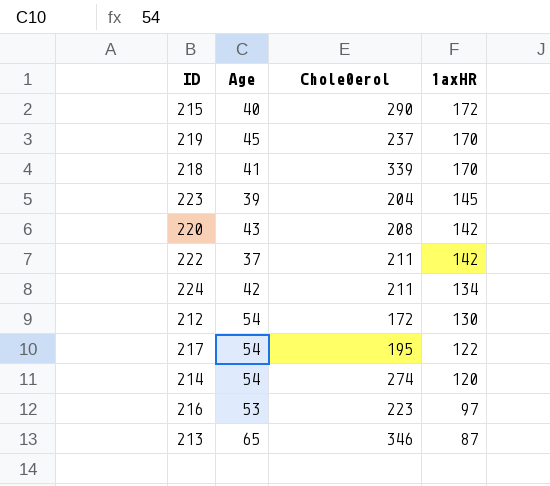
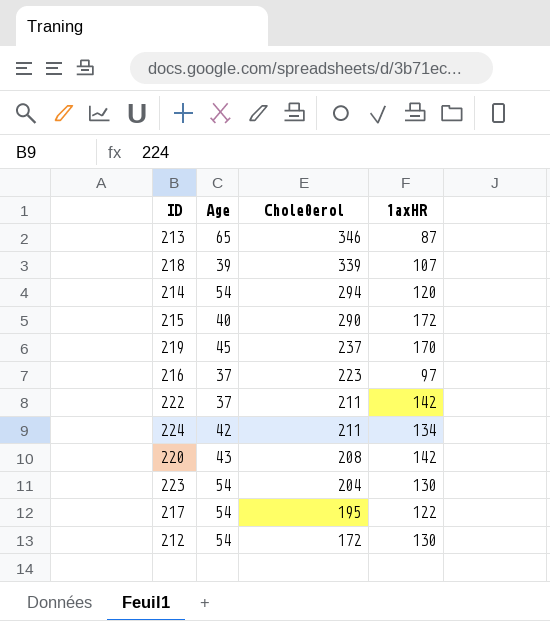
row order: 1axHR descending -> Chole0erol descending
218 | Age: 41 -> 39
218 | 1axHR: 170 -> 107
214 | Chole0erol: 274 -> 294
216 | Age: 53 -> 37
223 | Age: 39 -> 54
223 | 1axHR: 145 -> 130

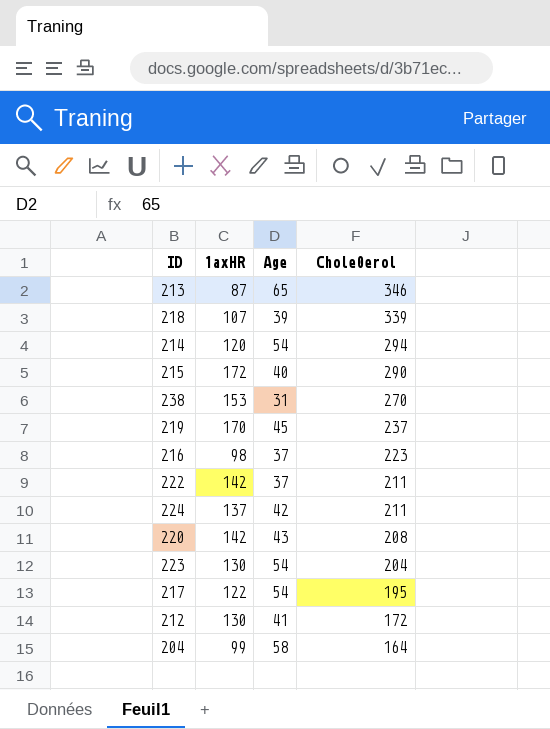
column 1axHR | position: 4 -> 2
row 238: none -> 153 | 31 | 270
216 | 1axHR: 97 -> 98
224 | 1axHR: 134 -> 137
212 | Age: 54 -> 41
row 204: none -> 99 | 58 | 164

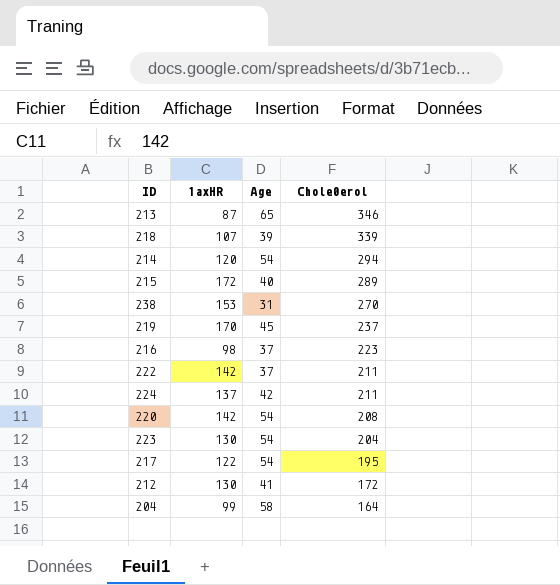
215 | Chole0erol: 290 -> 289
220 | Age: 43 -> 54

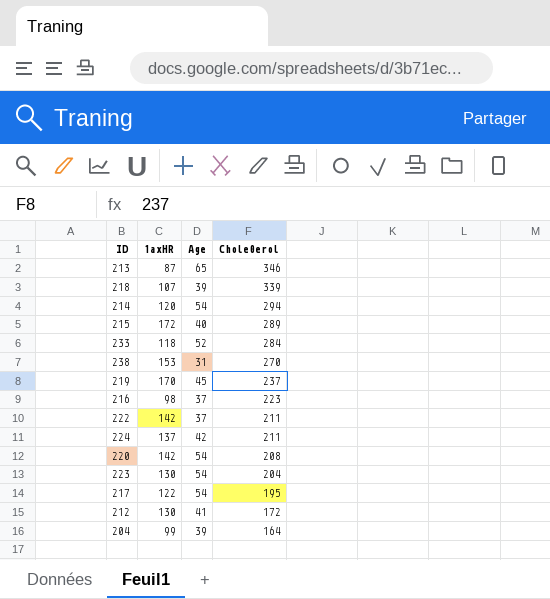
row 233: none -> 118 | 52 | 284
204 | Age: 58 -> 39

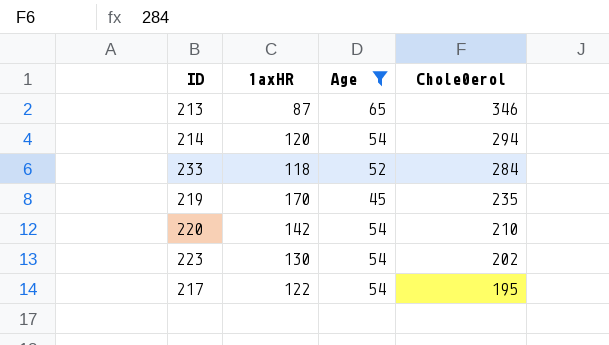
filter: none -> Age >= 45
219 | Chole0erol: 237 -> 235
220 | Chole0erol: 208 -> 210
223 | Chole0erol: 204 -> 202

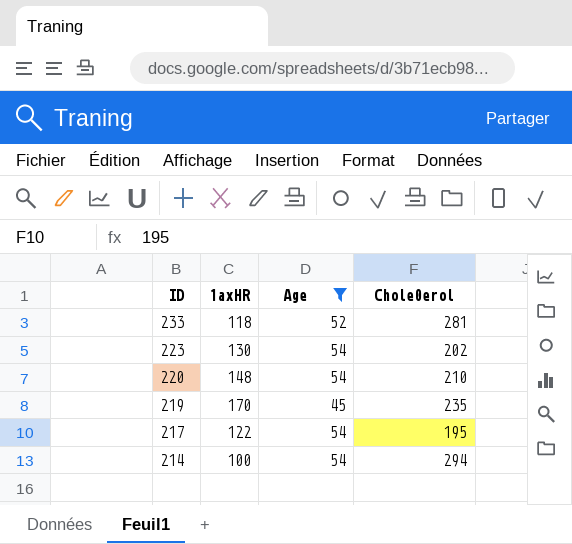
row order: Chole0erol descending -> ID descending
row 213: 87 | 65 | 346 -> none
233 | Chole0erol: 284 -> 281
220 | 1axHR: 142 -> 148
214 | 1axHR: 120 -> 100

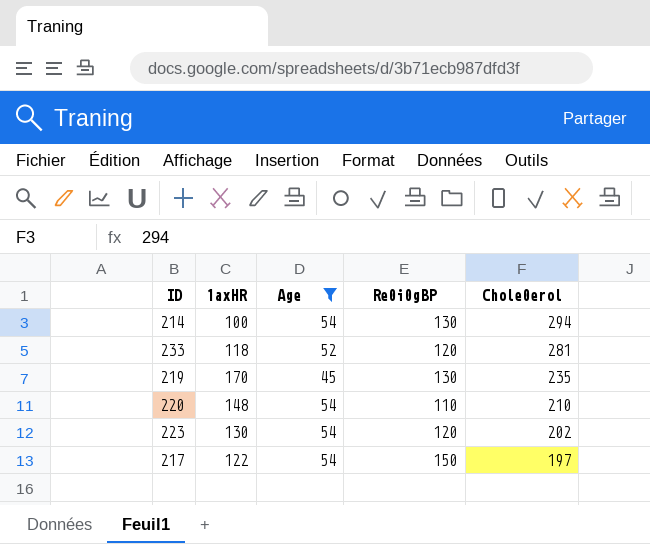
row order: ID descending -> Chole0erol descending
column Re0i0gBP | position: none -> 4
217 | Chole0erol: 195 -> 197

